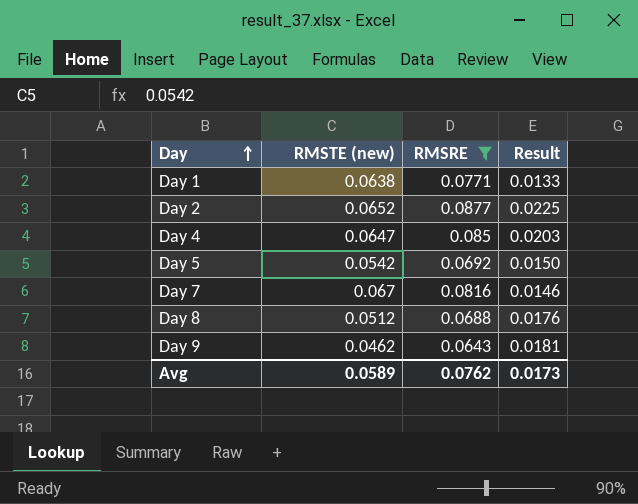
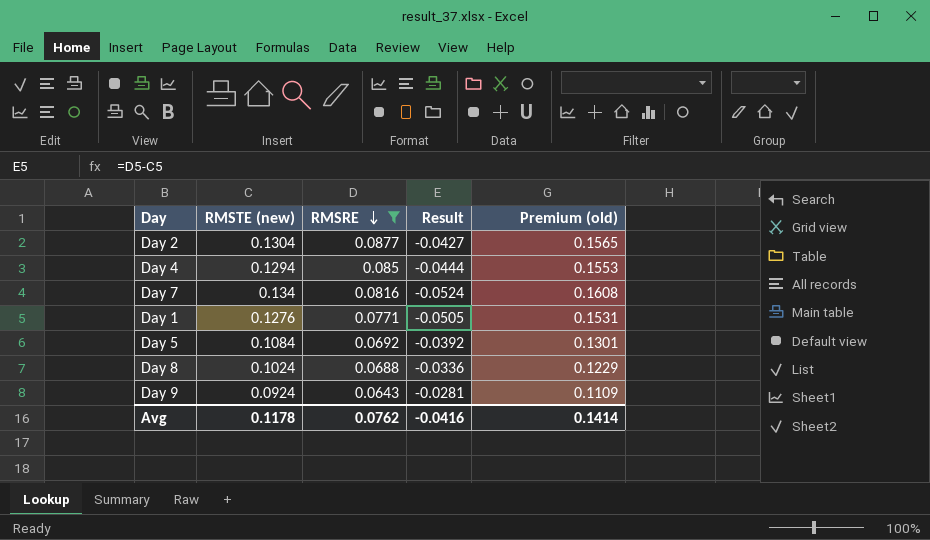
row order: Day ascending -> RMSRE descending
column Premium (old) | formula: none -> [RMSTE (new)] * 1.2
Day 2 | RMSTE (new): 0.0652 -> 0.1304
Day 2 | Result: 0.0225 -> -0.0427
Day 4 | RMSTE (new): 0.0647 -> 0.1294
Day 4 | Result: 0.0203 -> -0.0444
Day 7 | RMSTE (new): 0.067 -> 0.134
Day 7 | Result: 0.0146 -> -0.0524
Day 1 | RMSTE (new): 0.0638 -> 0.1276
Day 1 | Result: 0.0133 -> -0.0505
Day 5 | RMSTE (new): 0.0542 -> 0.1084
Day 5 | Result: 0.0150 -> -0.0392
Day 8 | RMSTE (new): 0.0512 -> 0.1024
Day 8 | Result: 0.0176 -> -0.0336
Day 9 | RMSTE (new): 0.0462 -> 0.0924
Day 9 | Result: 0.0181 -> -0.0281
Avg | RMSTE (new): 0.0589 -> 0.1178
Avg | Result: 0.0173 -> -0.0416

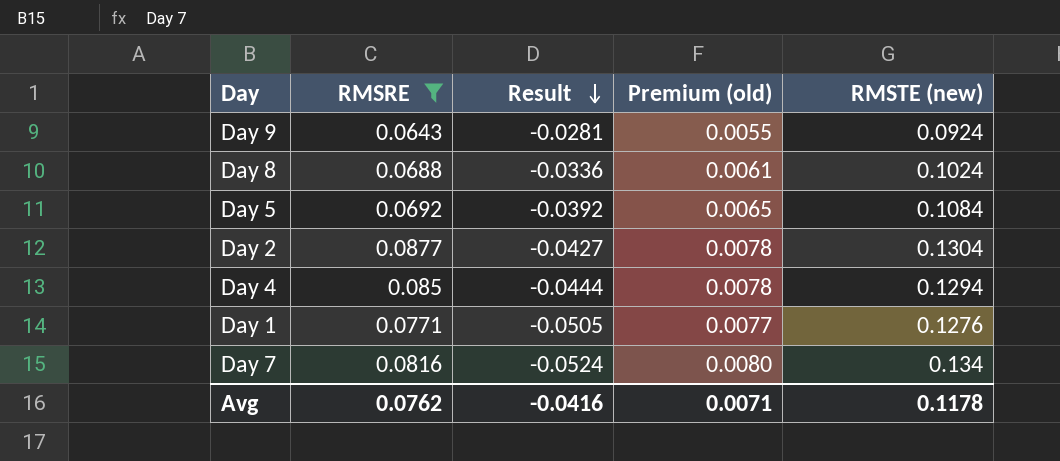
row order: RMSRE descending -> Result descending
column Premium (old) | formula: [RMSTE (new)] * 1.2 -> [RMSTE (new)] * 0.06
column RMSTE (new) | position: 2 -> 5
Avg | Premium (old): 0.1414 -> 0.0071

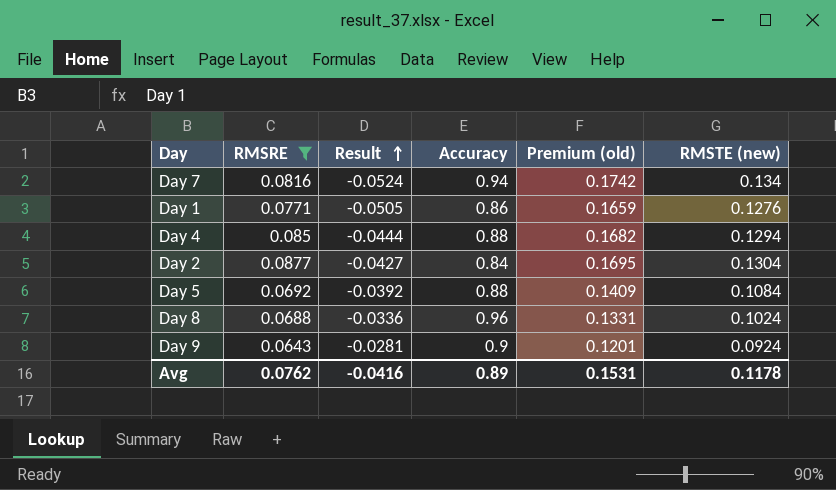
row order: Result descending -> Result ascending
column Accuracy | position: none -> 4
column Premium (old) | formula: [RMSTE (new)] * 0.06 -> [RMSTE (new)] * 1.3
Avg | Premium (old): 0.0071 -> 0.1531

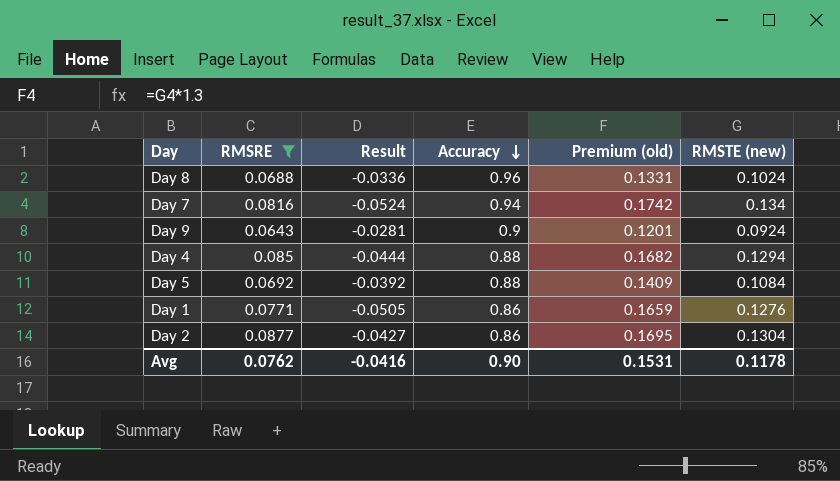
row order: Result ascending -> Accuracy descending
Day 2 | Accuracy: 0.84 -> 0.86
Avg | Accuracy: 0.89 -> 0.90

